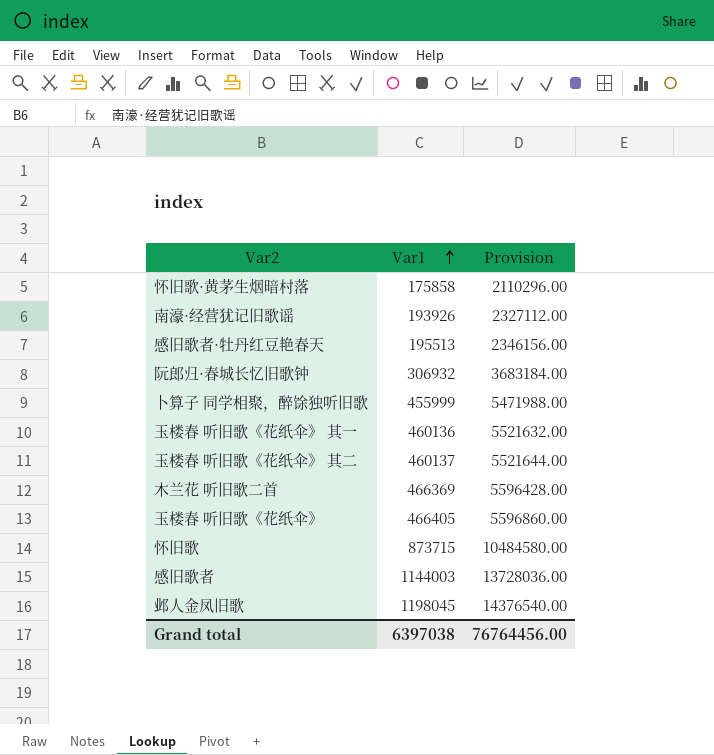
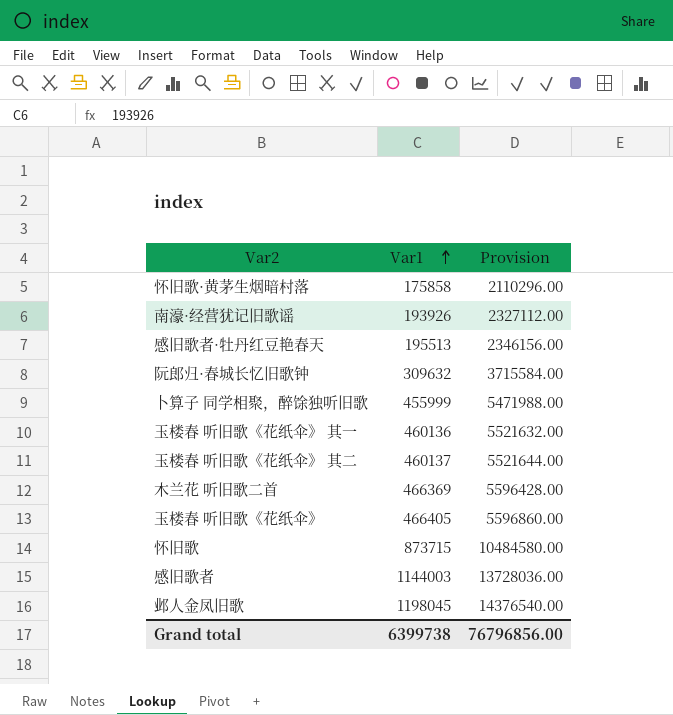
阮郎归·春城长忆旧歌钟 | Var1: 306932 -> 309632
阮郎归·春城长忆旧歌钟 | Provision: 3683184.00 -> 3715584.00
Grand total | Var1: 6397038 -> 6399738
Grand total | Provision: 76764456.00 -> 76796856.00

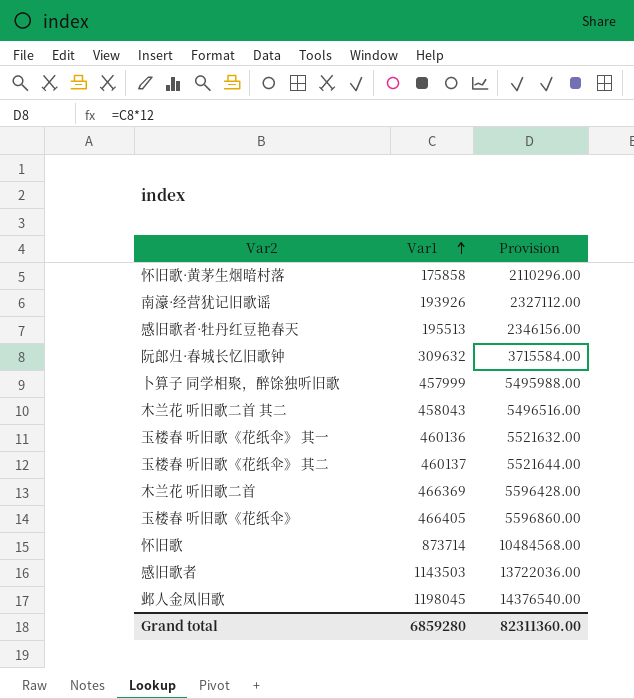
卜算子 同学相聚，醉馀独听旧歌 | Var1: 455999 -> 457999
卜算子 同学相聚，醉馀独听旧歌 | Provision: 5471988.00 -> 5495988.00
row 木兰花 听旧歌二首 其二: none -> 458043 | 5496516.00
怀旧歌 | Var1: 873715 -> 873714
怀旧歌 | Provision: 10484580.00 -> 10484568.00
感旧歌者 | Var1: 1144003 -> 1143503
感旧歌者 | Provision: 13728036.00 -> 13722036.00
Grand total | Var1: 6399738 -> 6859280
Grand total | Provision: 76796856.00 -> 82311360.00

